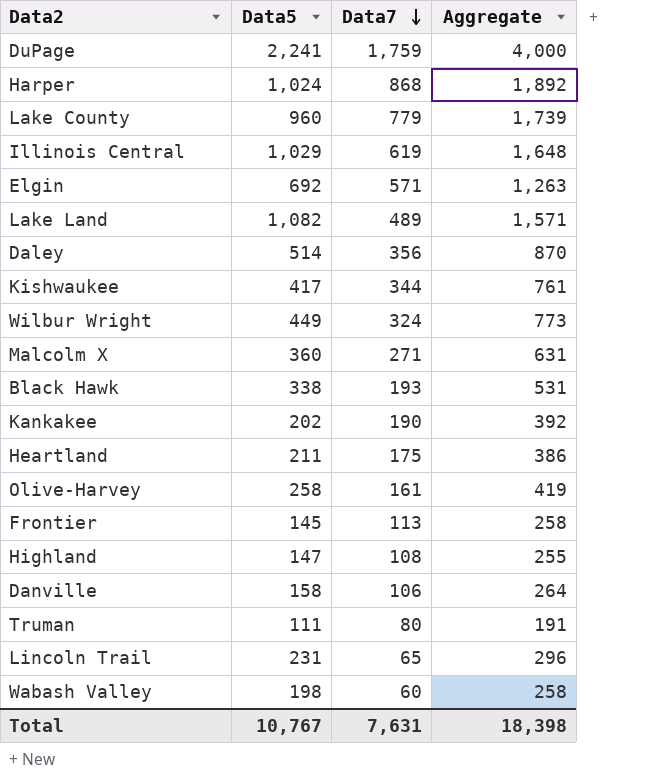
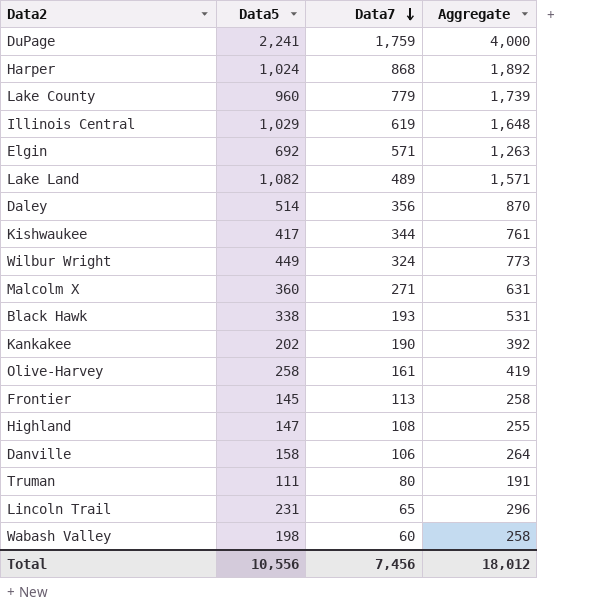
row Heartland: 211 | 175 | 386 -> none
Total | Data5: 10,767 -> 10,556
Total | Data7: 7,631 -> 7,456
Total | Aggregate: 18,398 -> 18,012

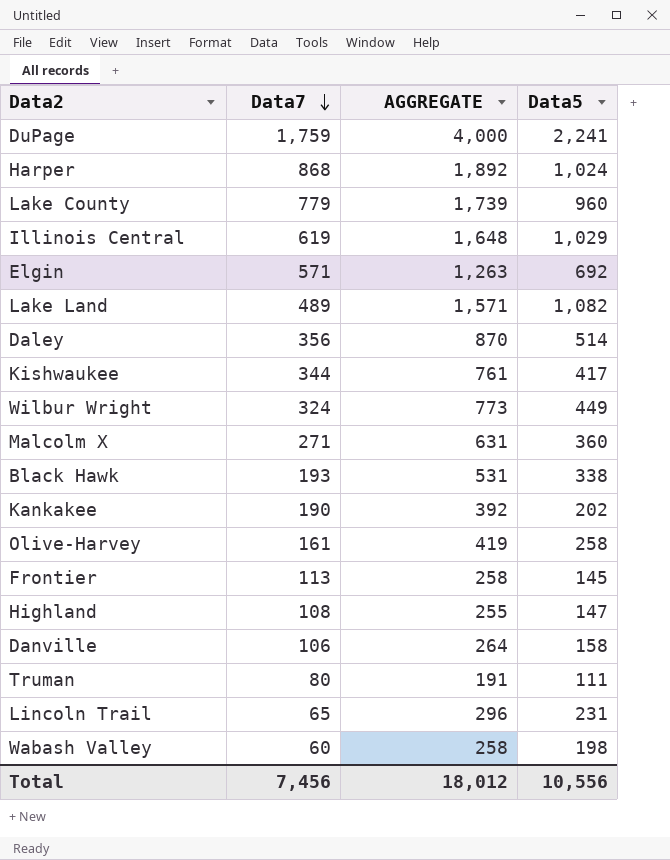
column name: Aggregate -> AGGREGATE
column Data5 | position: 2 -> 4

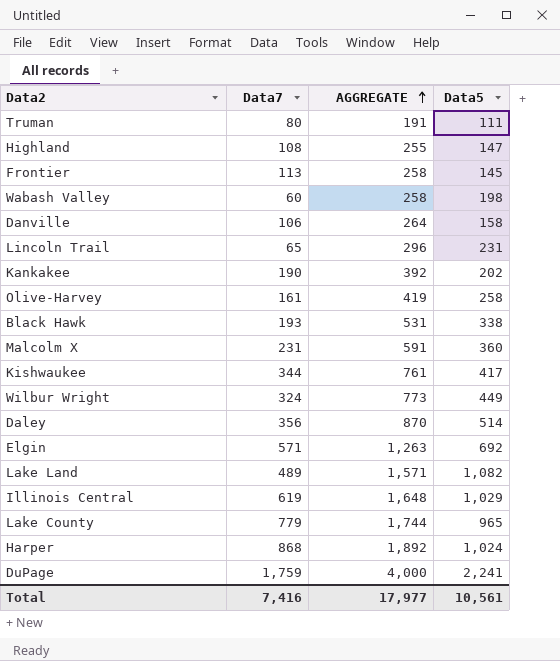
row order: Data7 descending -> AGGREGATE ascending
Malcolm X | Data7: 271 -> 231
Malcolm X | AGGREGATE: 631 -> 591
Lake County | AGGREGATE: 1,739 -> 1,744
Lake County | Data5: 960 -> 965
Total | Data7: 7,456 -> 7,416
Total | AGGREGATE: 18,012 -> 17,977
Total | Data5: 10,556 -> 10,561

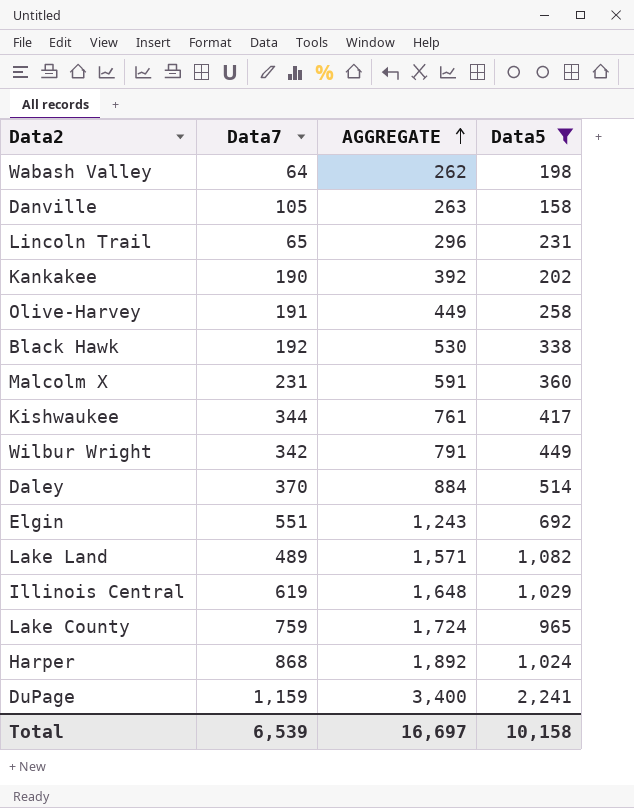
filter: none -> Data5 >= 158
Wabash Valley | Data7: 60 -> 64
Wabash Valley | AGGREGATE: 258 -> 262
Danville | Data7: 106 -> 105
Danville | AGGREGATE: 264 -> 263
Olive-Harvey | Data7: 161 -> 191
Olive-Harvey | AGGREGATE: 419 -> 449
Black Hawk | Data7: 193 -> 192
Black Hawk | AGGREGATE: 531 -> 530
Wilbur Wright | Data7: 324 -> 342
Wilbur Wright | AGGREGATE: 773 -> 791
Daley | Data7: 356 -> 370
Daley | AGGREGATE: 870 -> 884
Elgin | Data7: 571 -> 551
Elgin | AGGREGATE: 1,263 -> 1,243
Lake County | Data7: 779 -> 759
Lake County | AGGREGATE: 1,744 -> 1,724
DuPage | Data7: 1,759 -> 1,159
DuPage | AGGREGATE: 4,000 -> 3,400
Total | Data7: 7,416 -> 6,539
Total | AGGREGATE: 17,977 -> 16,697
Total | Data5: 10,561 -> 10,158

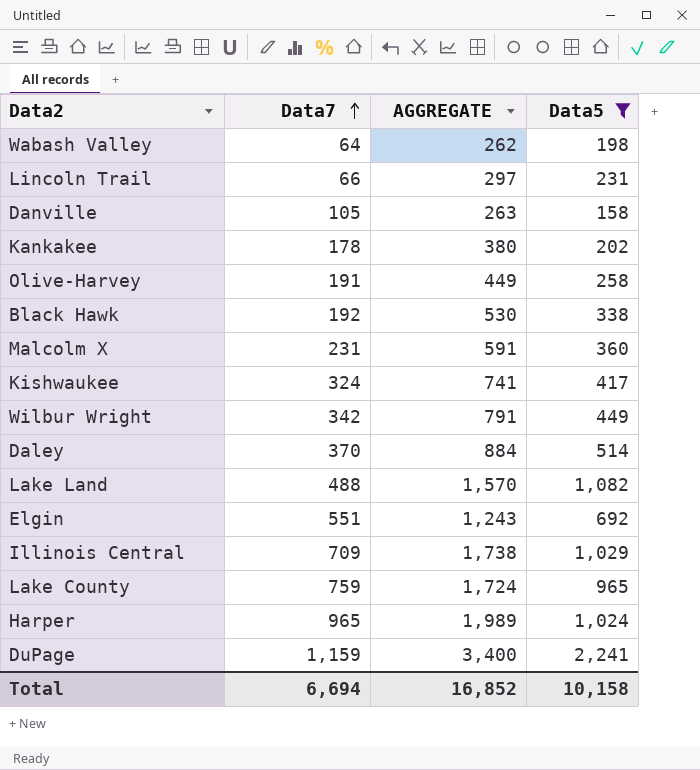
row order: AGGREGATE ascending -> Data7 ascending
Lincoln Trail | Data7: 65 -> 66
Lincoln Trail | AGGREGATE: 296 -> 297
Kankakee | Data7: 190 -> 178
Kankakee | AGGREGATE: 392 -> 380
Kishwaukee | Data7: 344 -> 324
Kishwaukee | AGGREGATE: 761 -> 741
Lake Land | Data7: 489 -> 488
Lake Land | AGGREGATE: 1,571 -> 1,570
Illinois Central | Data7: 619 -> 709
Illinois Central | AGGREGATE: 1,648 -> 1,738
Harper | Data7: 868 -> 965
Harper | AGGREGATE: 1,892 -> 1,989
Total | Data7: 6,539 -> 6,694
Total | AGGREGATE: 16,697 -> 16,852

